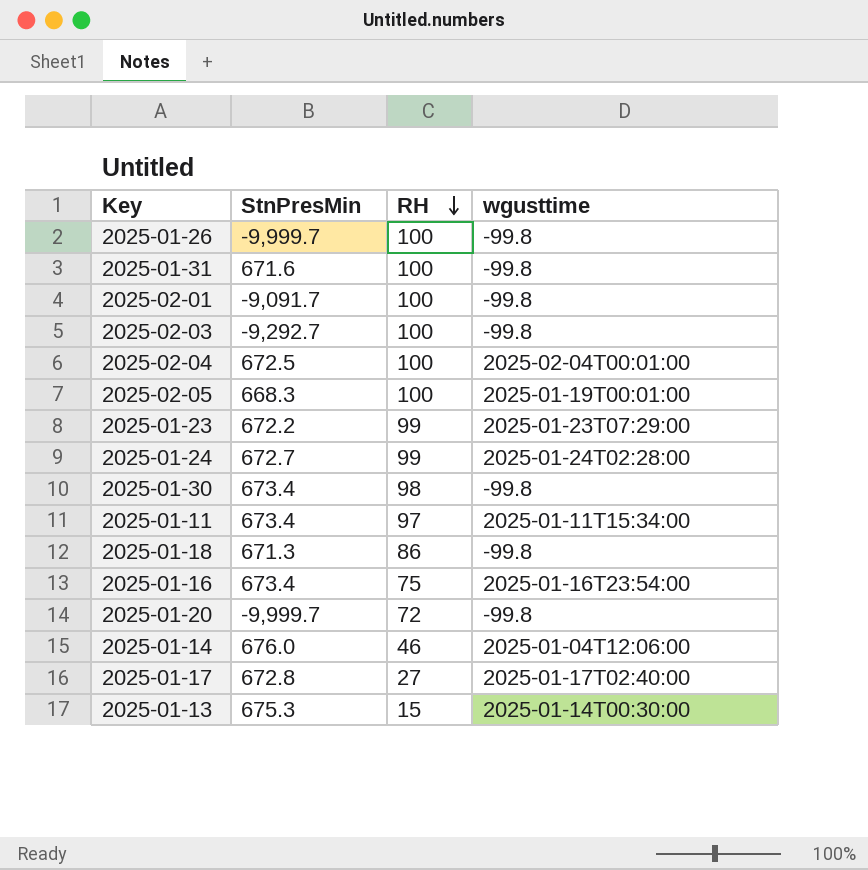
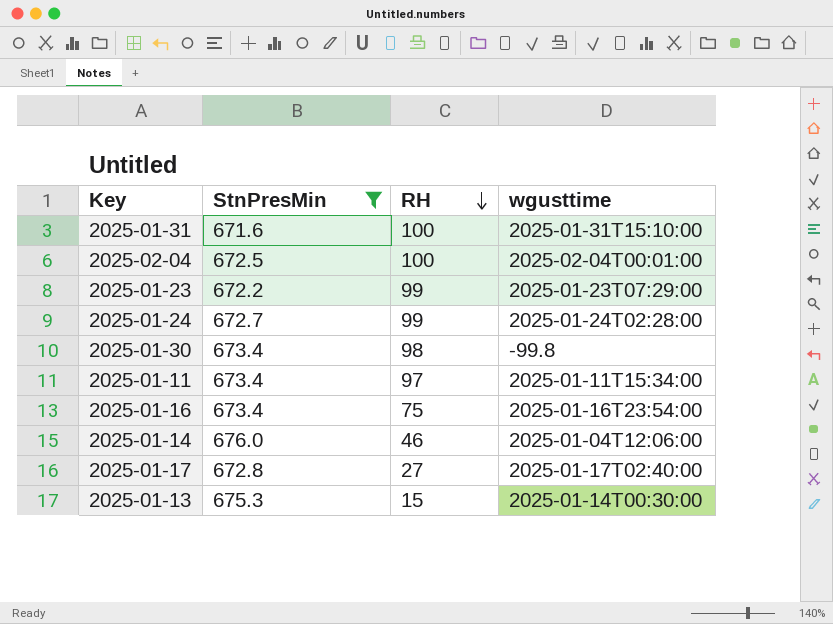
filter: none -> StnPresMin >= 671.6
2025-01-31 | wgusttime: -99.8 -> 2025-01-31T15:10:00

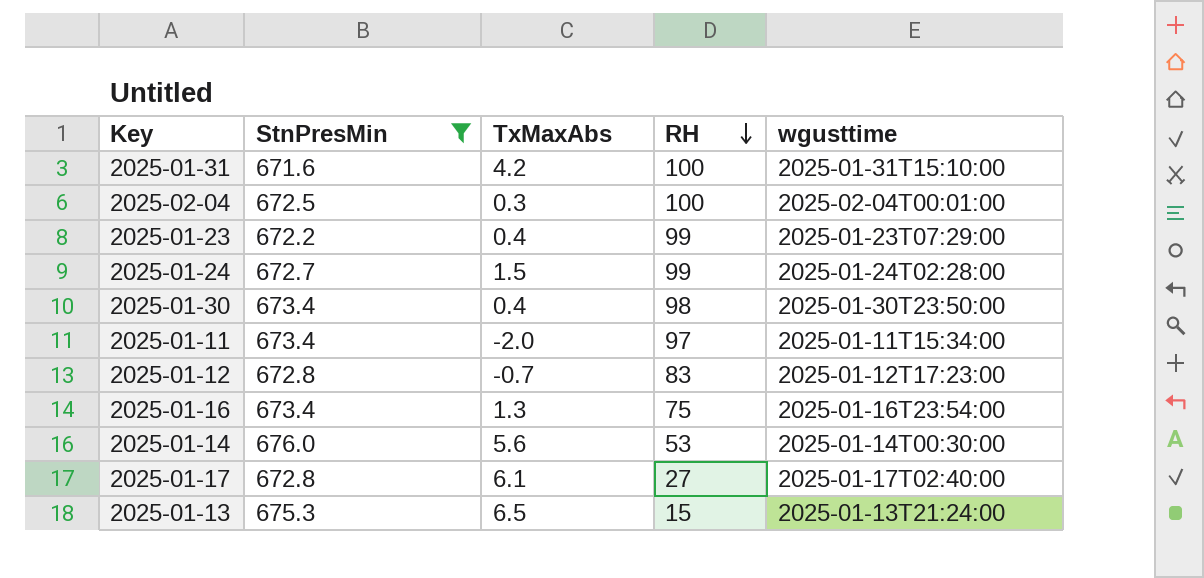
column TxMaxAbs | position: none -> 3
2025-01-30 | wgusttime: -99.8 -> 2025-01-30T23:50:00
row 2025-01-12: none -> 672.8 | -0.7 | 83 | 2025-01-12T17:23:00
2025-01-14 | RH: 46 -> 53
2025-01-14 | wgusttime: 2025-01-04T12:06:00 -> 2025-01-14T00:30:00
2025-01-13 | wgusttime: 2025-01-14T00:30:00 -> 2025-01-13T21:24:00

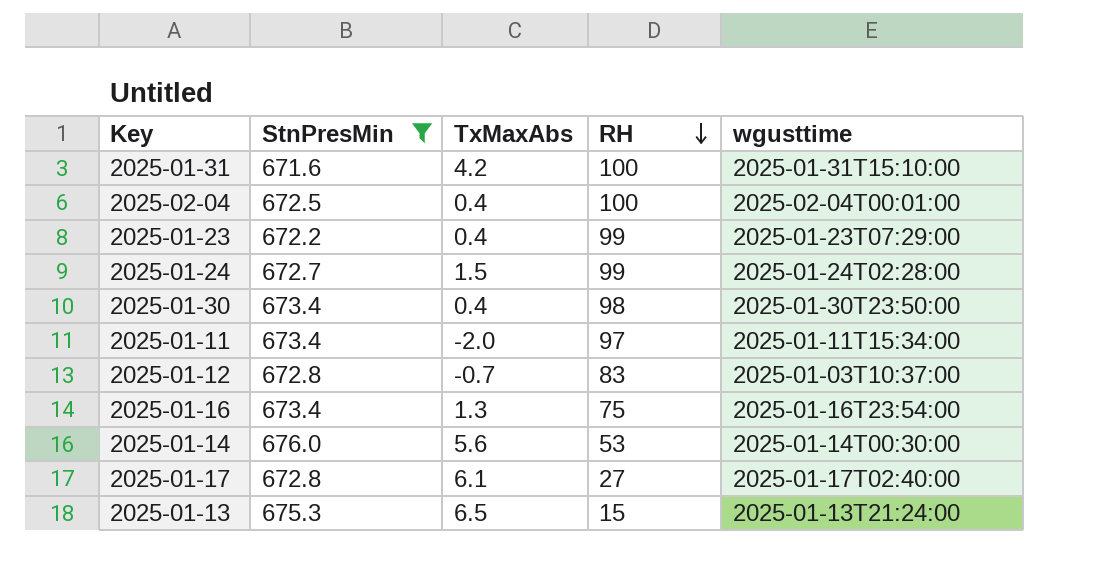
2025-02-04 | TxMaxAbs: 0.3 -> 0.4
2025-01-12 | wgusttime: 2025-01-12T17:23:00 -> 2025-01-03T10:37:00

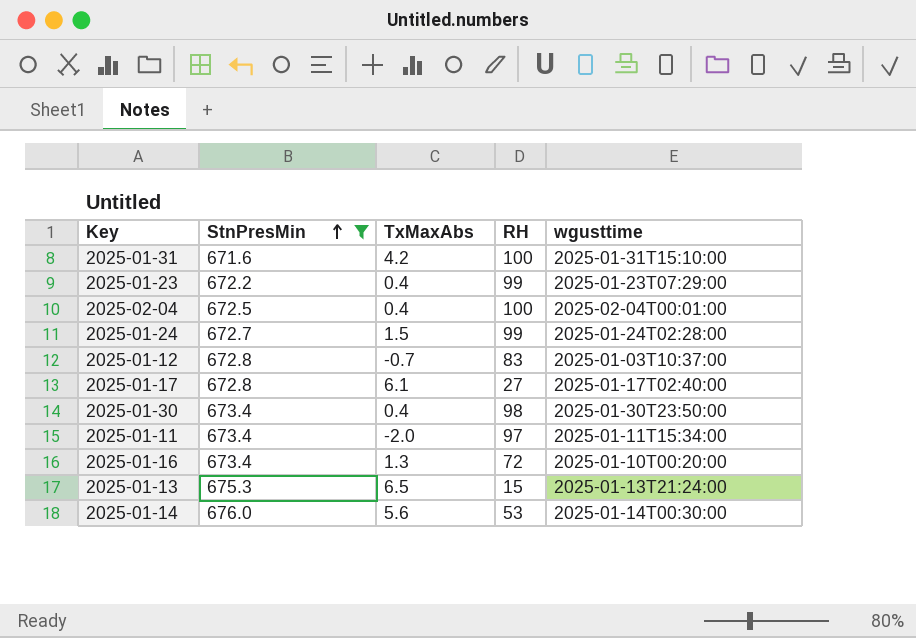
row order: RH descending -> StnPresMin ascending
2025-01-16 | RH: 75 -> 72
2025-01-16 | wgusttime: 2025-01-16T23:54:00 -> 2025-01-10T00:20:00

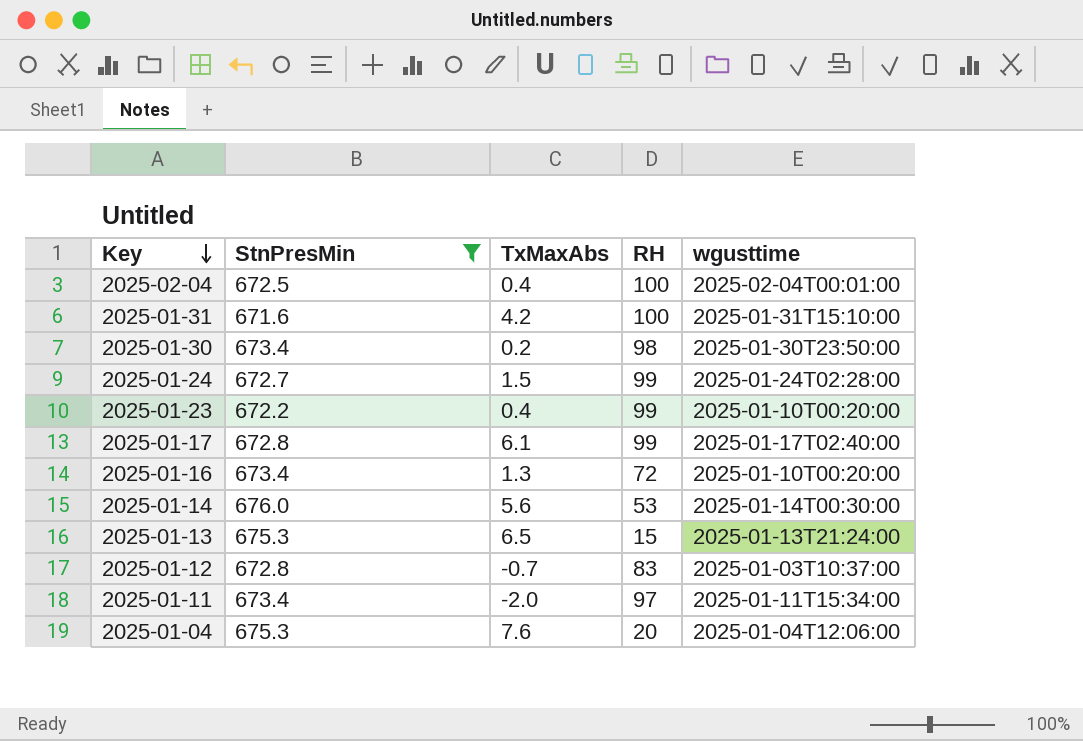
row order: StnPresMin ascending -> Key descending
2025-01-30 | TxMaxAbs: 0.4 -> 0.2
2025-01-23 | wgusttime: 2025-01-23T07:29:00 -> 2025-01-10T00:20:00
2025-01-17 | RH: 27 -> 99
row 2025-01-04: none -> 675.3 | 7.6 | 20 | 2025-01-04T12:06:00

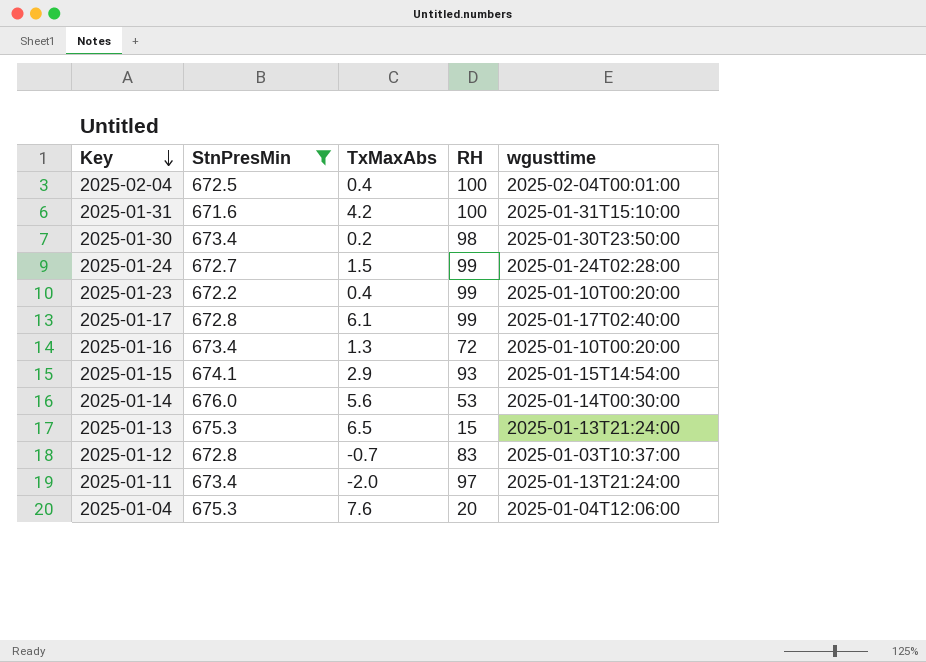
row 2025-01-15: none -> 674.1 | 2.9 | 93 | 2025-01-15T14:54:00
2025-01-11 | wgusttime: 2025-01-11T15:34:00 -> 2025-01-13T21:24:00

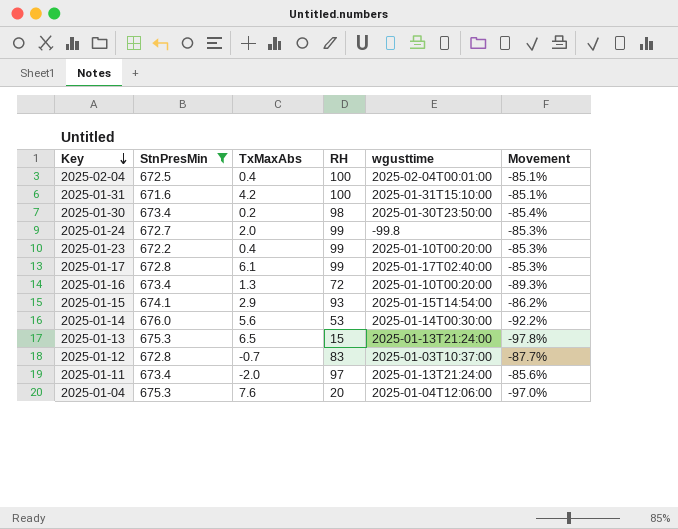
column Movement | formula: none -> ([RH] - [StnPresMin]) / [StnPresMin]
2025-01-24 | TxMaxAbs: 1.5 -> 2.0
2025-01-24 | wgusttime: 2025-01-24T02:28:00 -> -99.8

